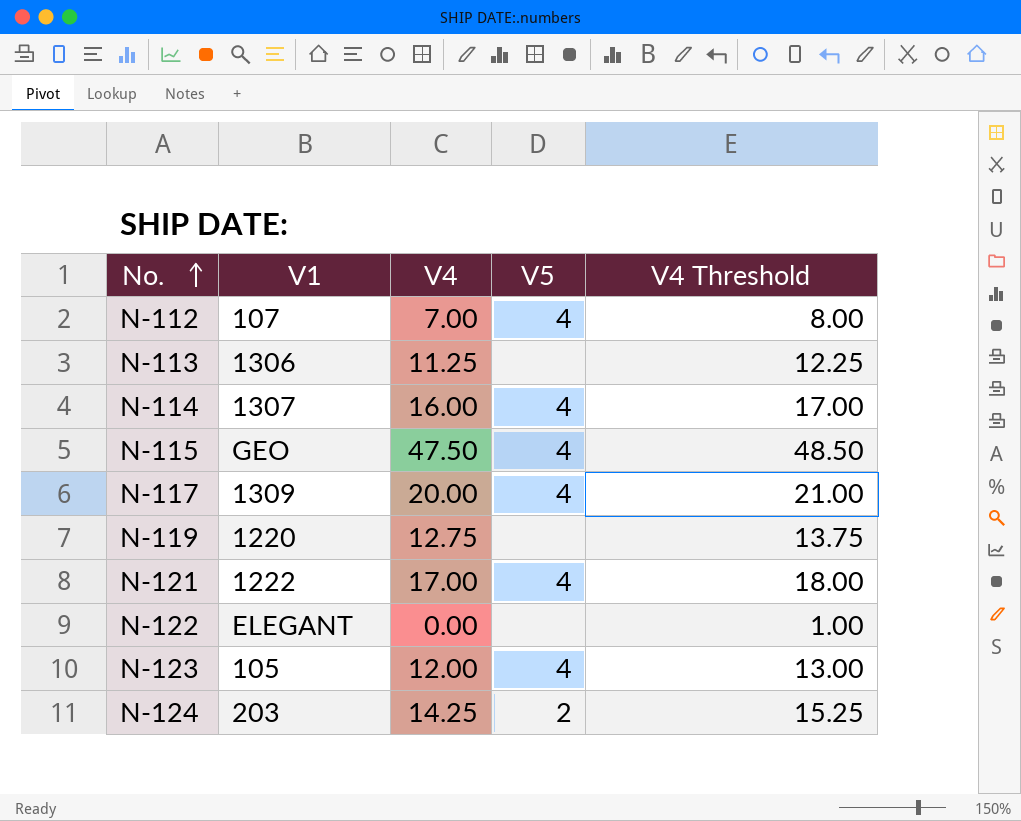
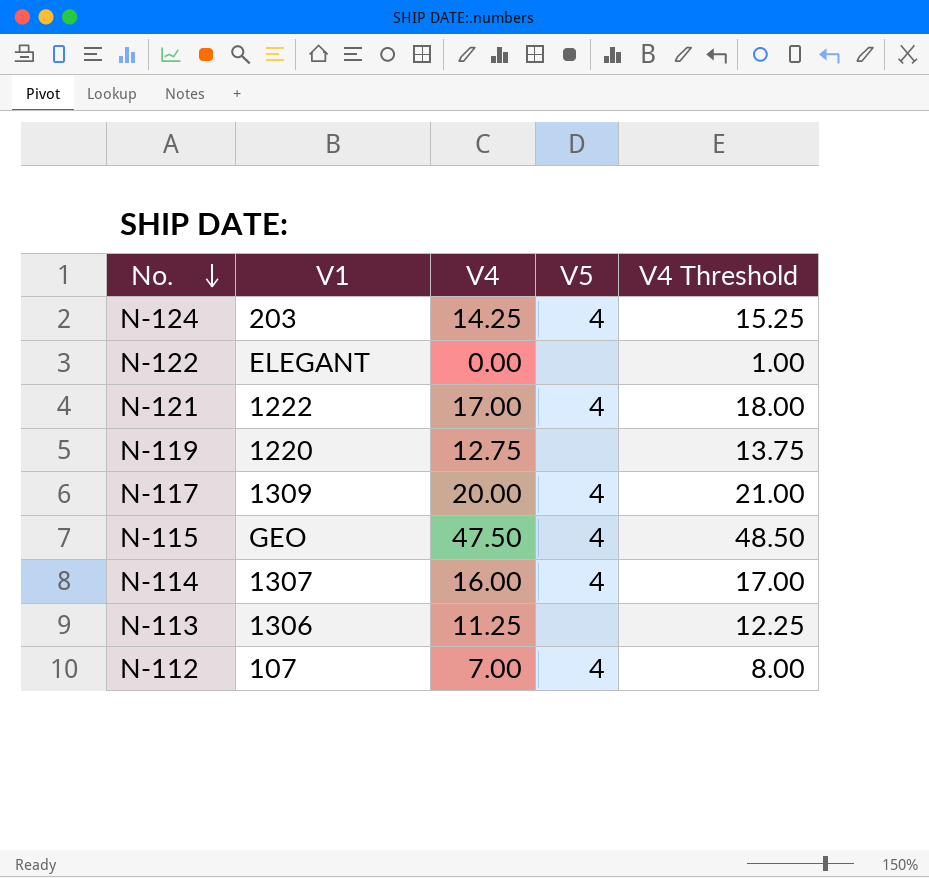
row order: No. ascending -> No. descending
row N-123: 105 | 12.00 | 4 | 13.00 -> none
N-124 | V5: 2 -> 4

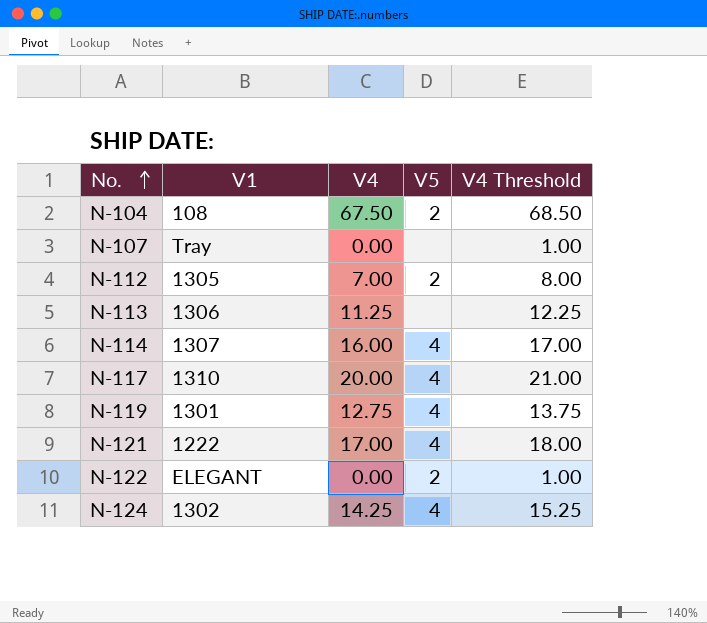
row order: No. descending -> No. ascending
row N-115: GEO | 47.50 | 4 | 48.50 -> none
row N-104: none -> 108 | 67.50 | 2 | 68.50
row N-107: none -> Tray | 0.00 | none | 1.00
N-112 | V1: 107 -> 1305
N-112 | V5: 4 -> 2
N-117 | V1: 1309 -> 1310
N-119 | V1: 1220 -> 1301
N-119 | V5: none -> 4
N-122 | V5: none -> 2
N-124 | V1: 203 -> 1302

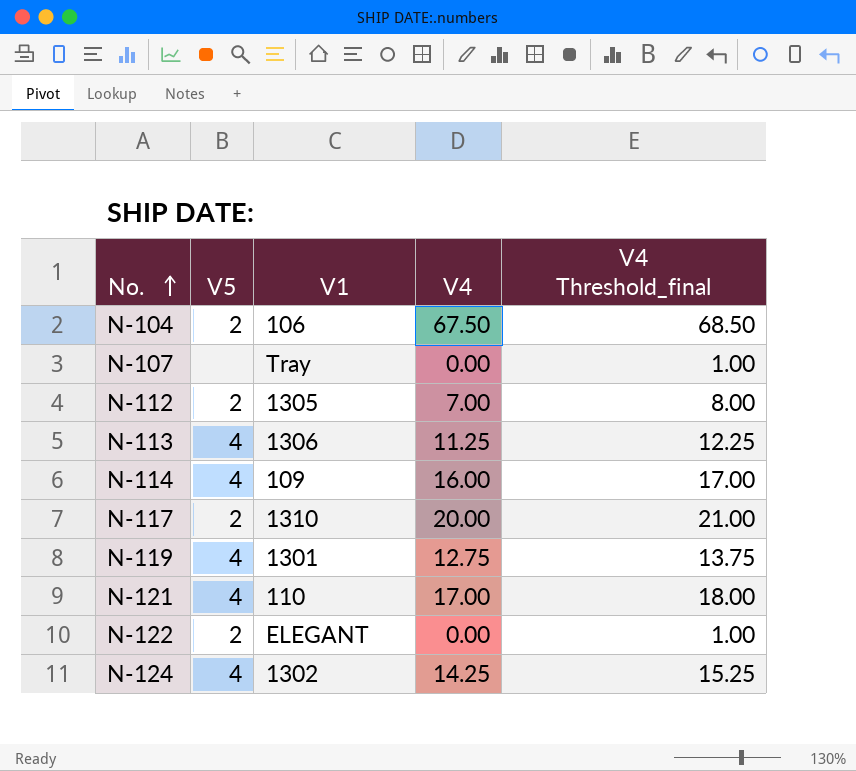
column V5 | position: 4 -> 2
column name: V4 Threshold -> V4 Threshold_final
N-104 | V1: 108 -> 106
N-113 | V5: none -> 4
N-114 | V1: 1307 -> 109
N-117 | V5: 4 -> 2
N-121 | V1: 1222 -> 110

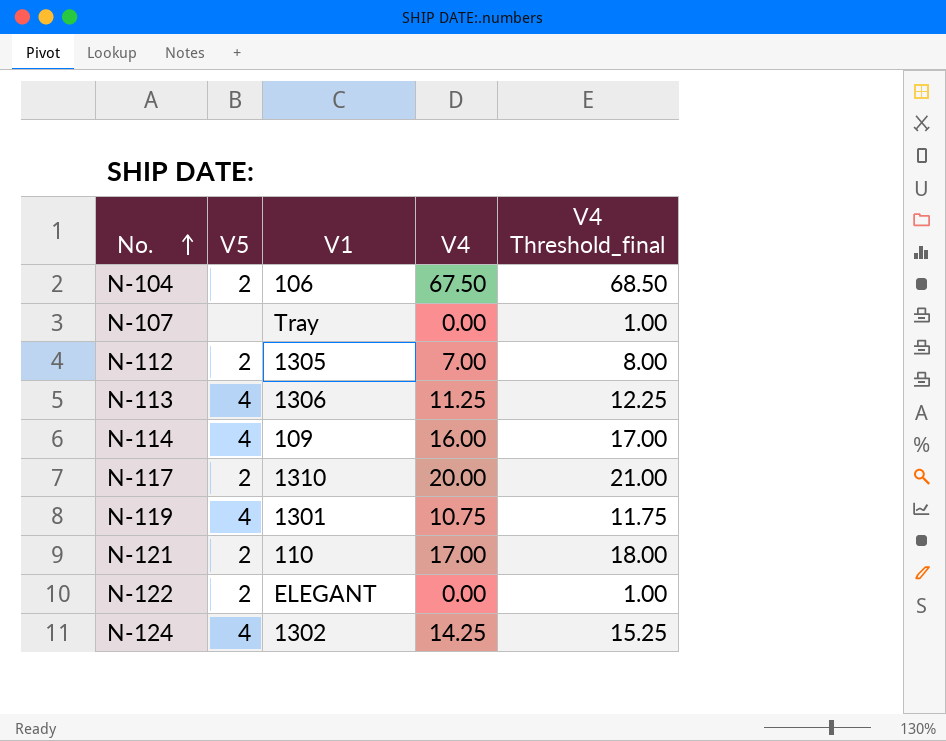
N-119 | V4: 12.75 -> 10.75
N-119 | V4 Threshold_final: 13.75 -> 11.75
N-121 | V5: 4 -> 2

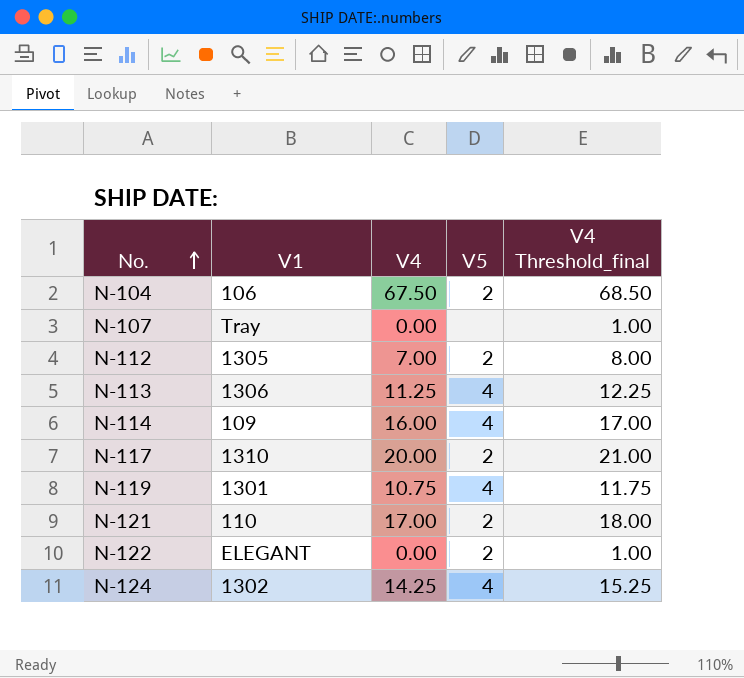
column V5 | position: 2 -> 4

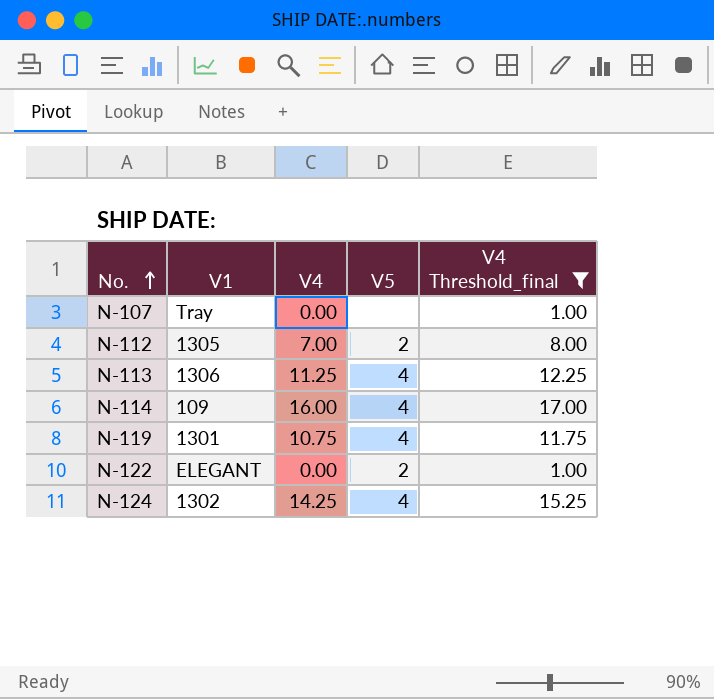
filter: none -> V4 Threshold_final <= 17.00

